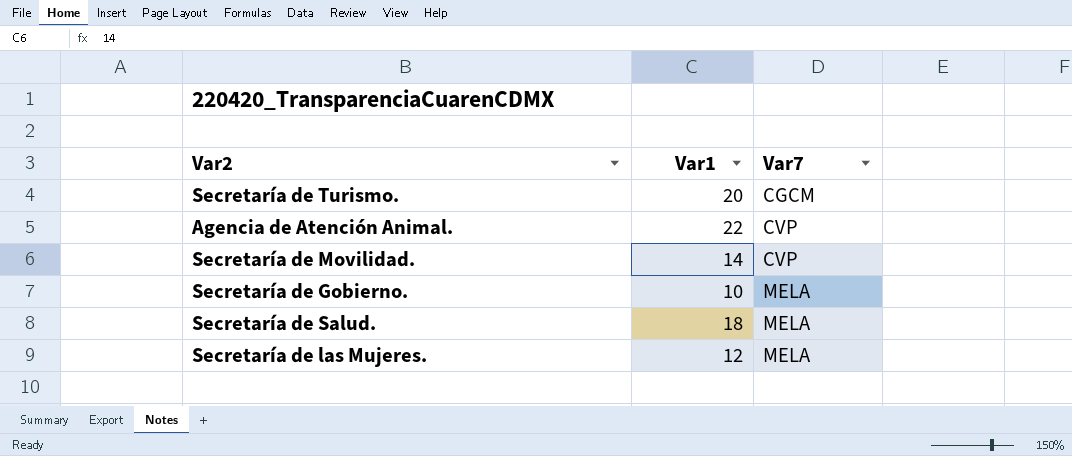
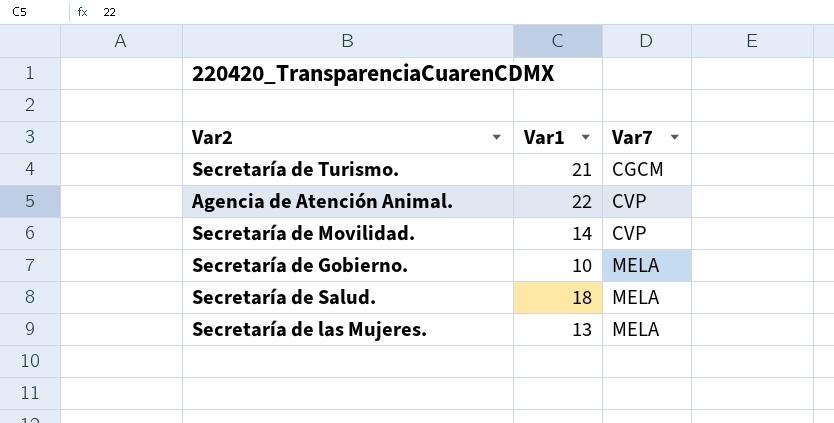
Secretaría de Turismo. | Var1: 20 -> 21
Secretaría de las Mujeres. | Var1: 12 -> 13

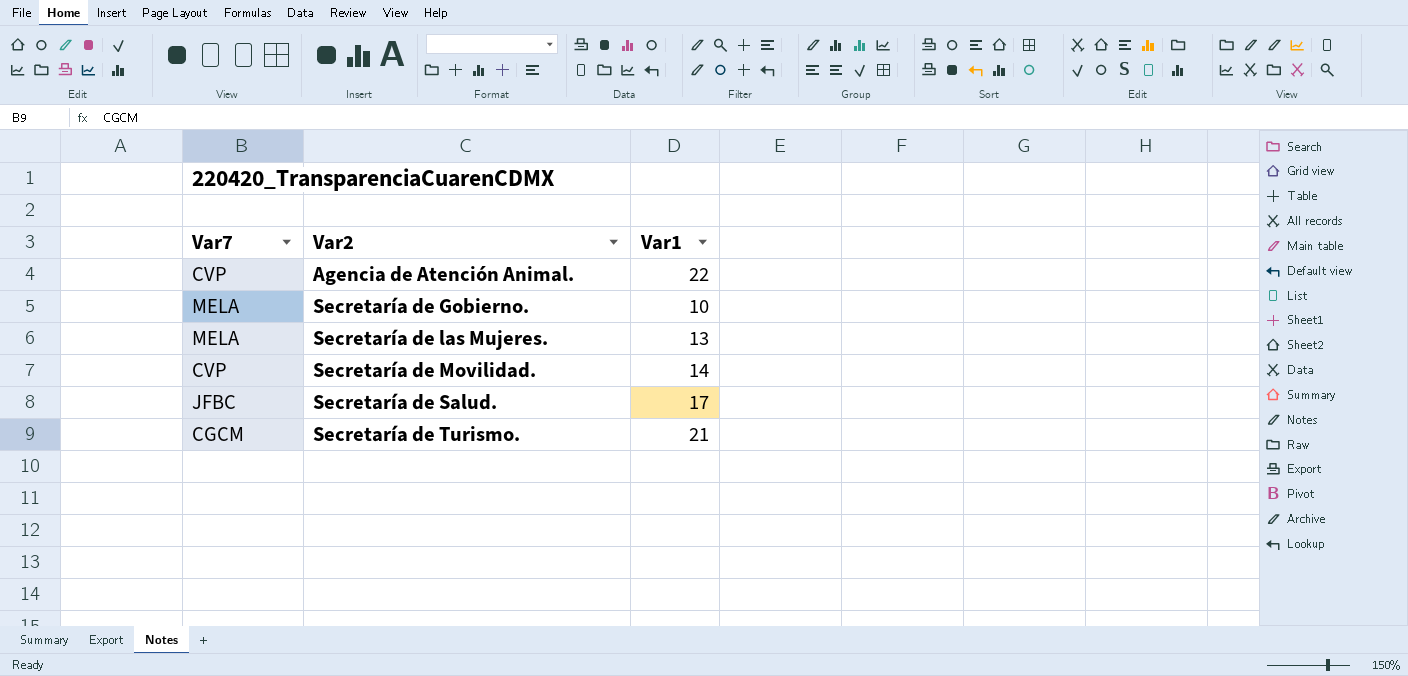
row order: Var7 ascending -> Var2 ascending
column Var7 | position: 3 -> 1
Secretaría de Salud. | Var7: MELA -> JFBC
Secretaría de Salud. | Var1: 18 -> 17

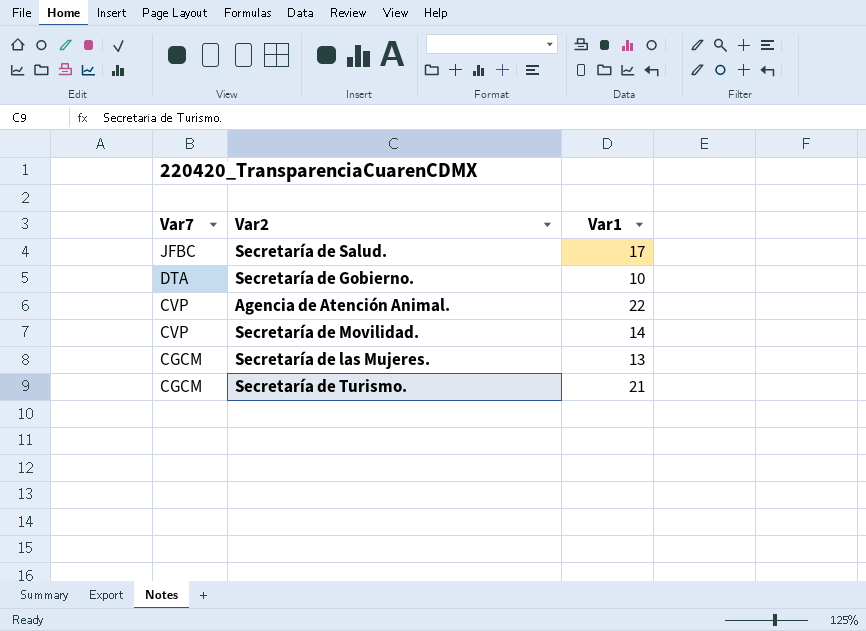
row order: Var2 ascending -> Var7 descending
Secretaría de Gobierno. | Var7: MELA -> DTA
Secretaría de las Mujeres. | Var7: MELA -> CGCM

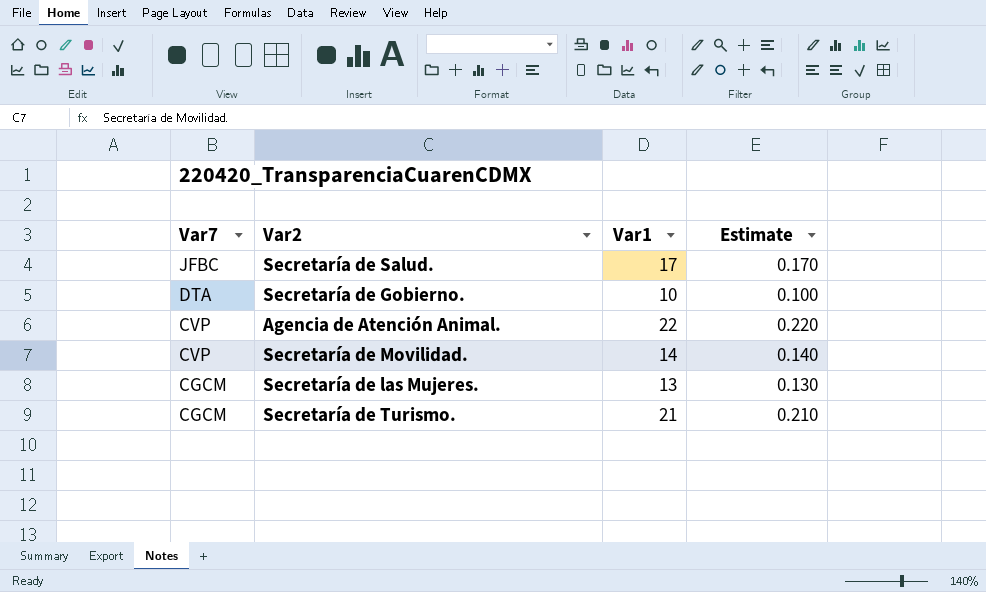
column Estimate | formula: none -> [Var1] * 0.01

